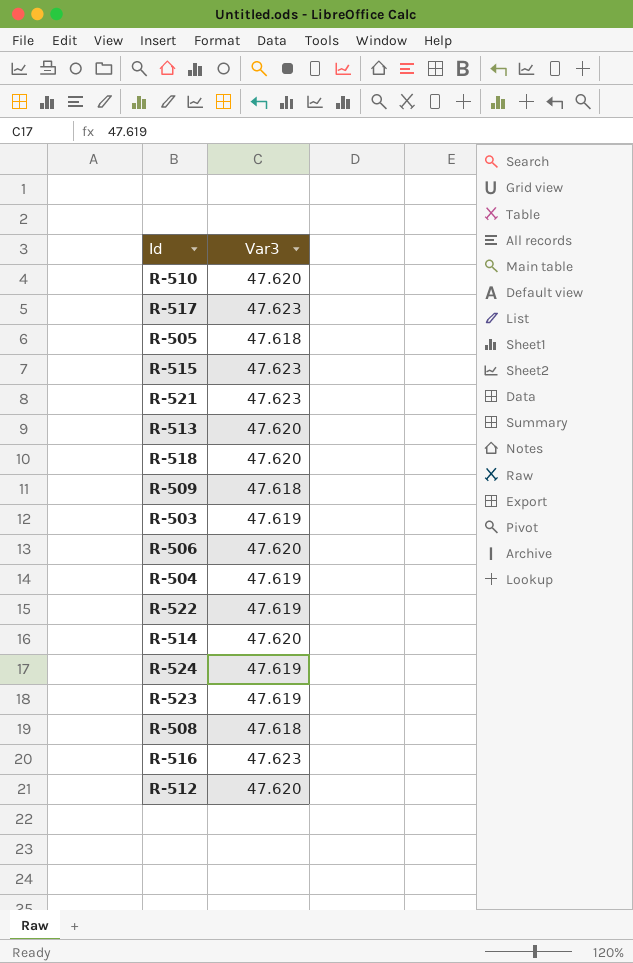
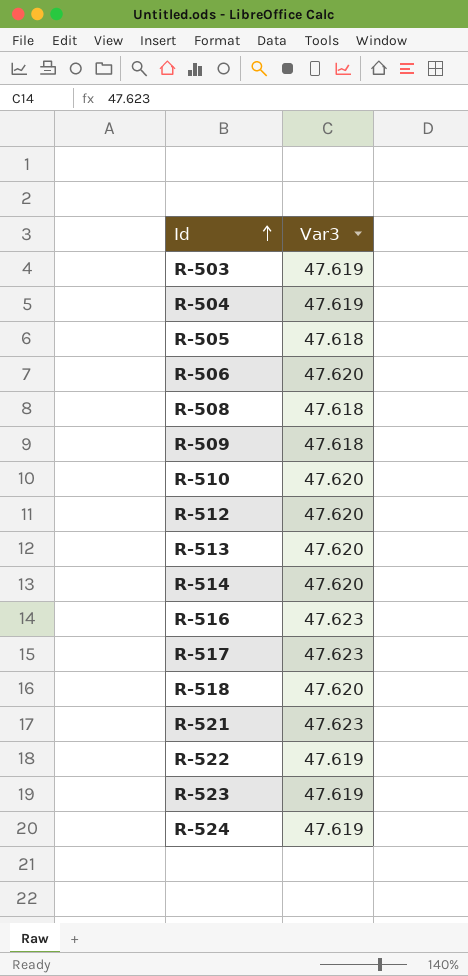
row order: none -> Id ascending
row R-515: 47.623 -> none

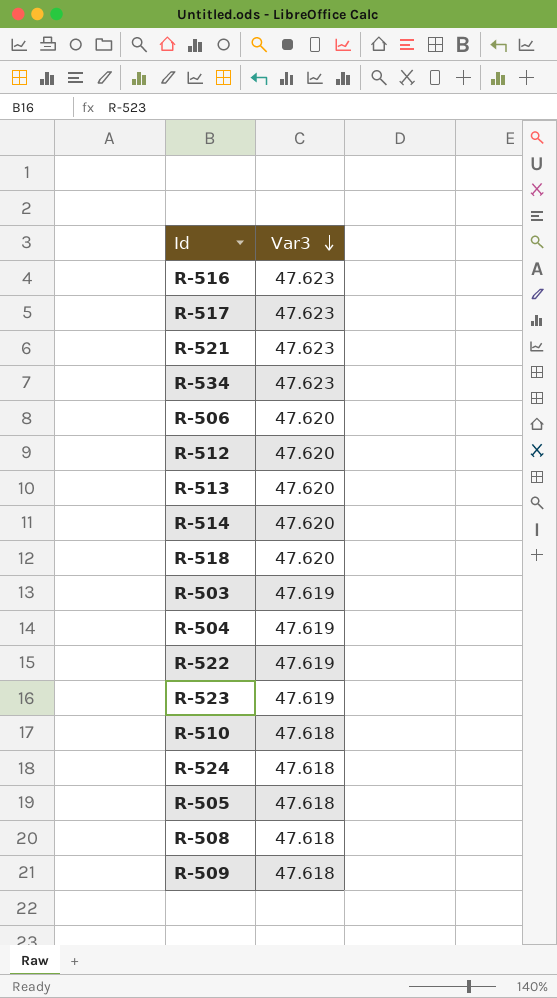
row order: Id ascending -> Var3 descending
row R-534: none -> 47.623
R-510 | Var3: 47.620 -> 47.618
R-524 | Var3: 47.619 -> 47.618

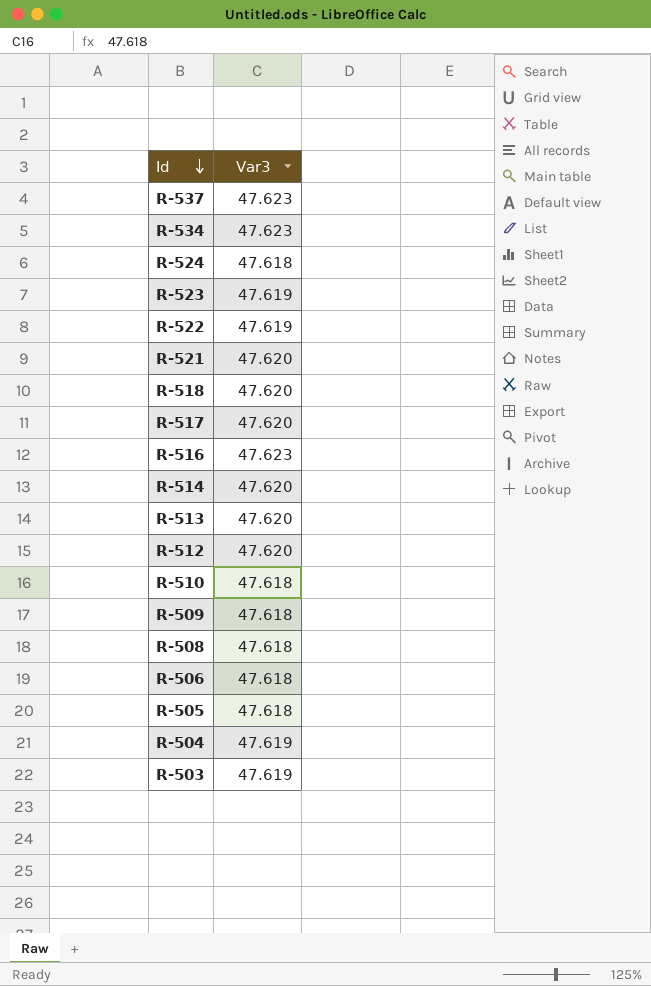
row order: Var3 descending -> Id descending
row R-537: none -> 47.623
R-521 | Var3: 47.623 -> 47.620
R-517 | Var3: 47.623 -> 47.620
R-506 | Var3: 47.620 -> 47.618

